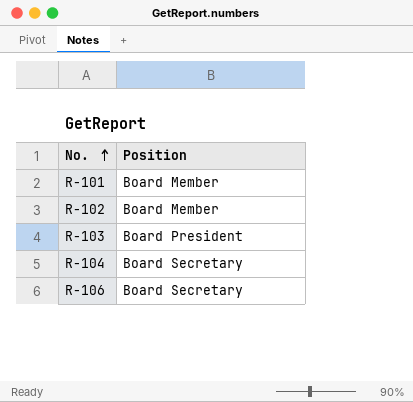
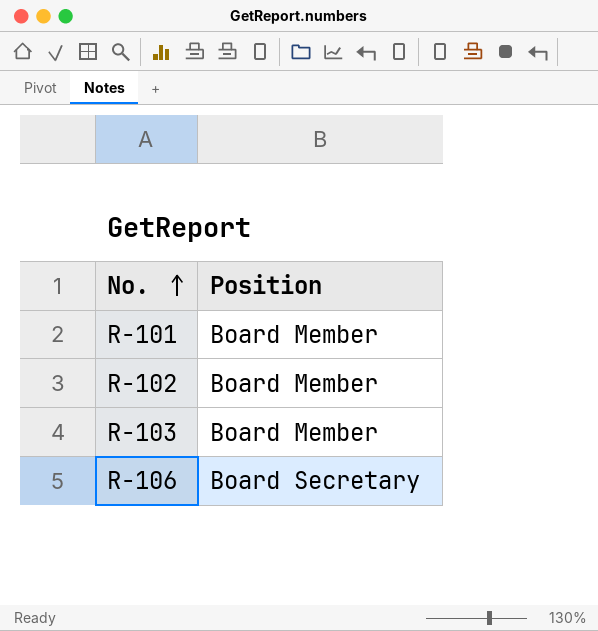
row R-104: Board Secretary -> none
R-103 | Position: Board President -> Board Member

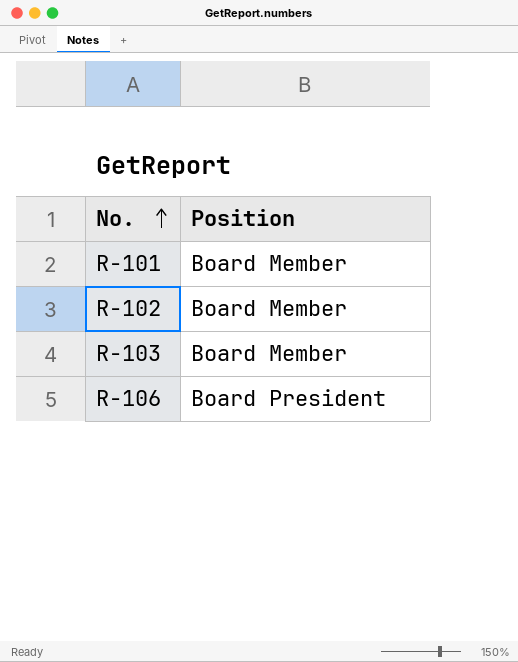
R-106 | Position: Board Secretary -> Board President

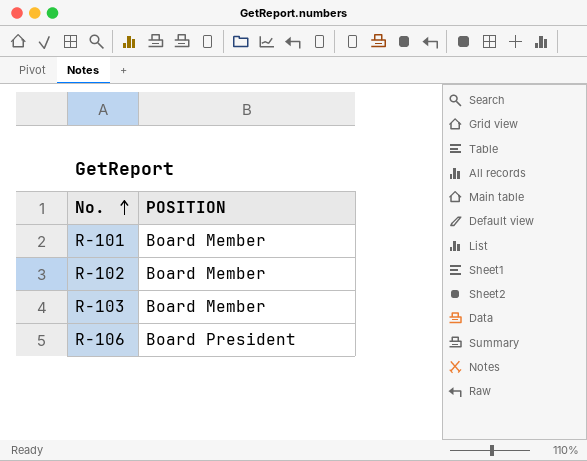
column name: Position -> POSITION

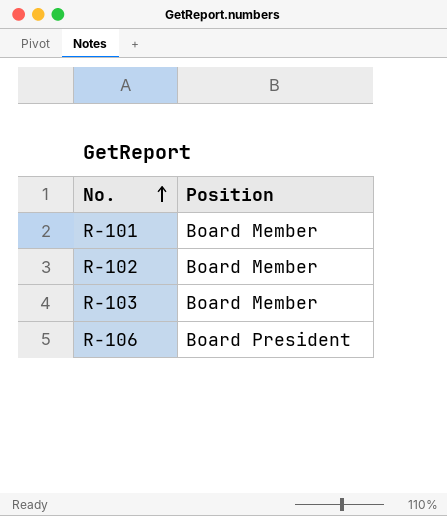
column name: POSITION -> Position

